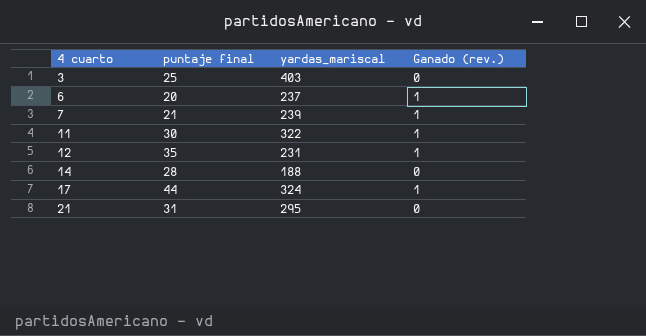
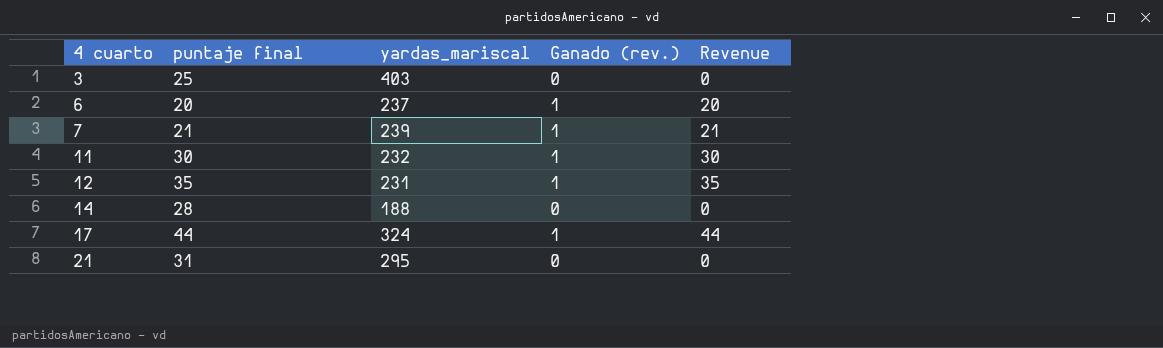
column Revenue | formula: none -> [puntaje final] * [Ganado (rev.)]
11 | yardas_mariscal: 322 -> 232

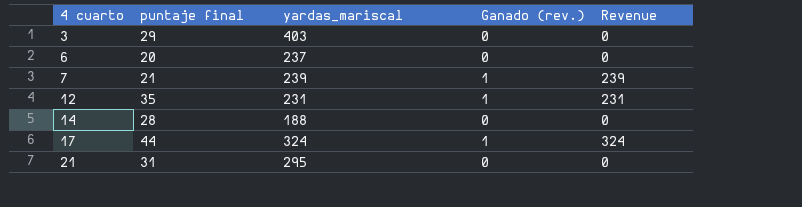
column Revenue | formula: [puntaje final] * [Ganado (rev.)] -> [yardas_mariscal] * [Ganado (rev.)]
row 11: 30 | 232 | 1 | 30 -> none
3 | puntaje final: 25 -> 29
6 | Ganado (rev.): 1 -> 0

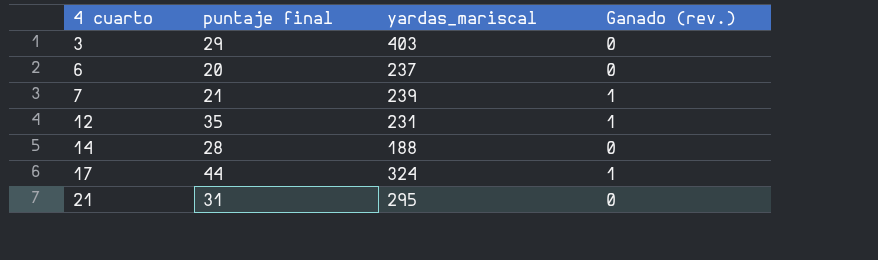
column Revenue | formula: [yardas_mariscal] * [Ganado (rev.)] -> none

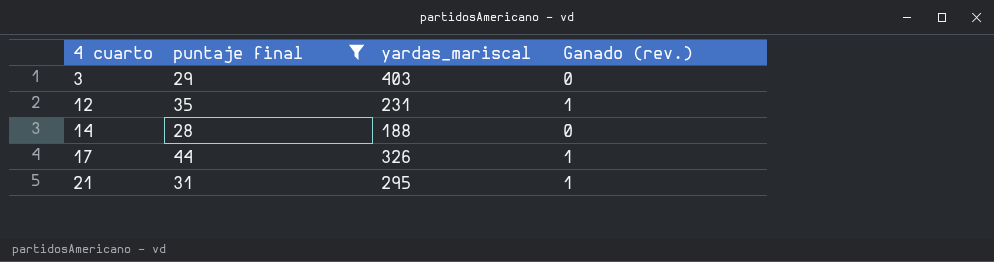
filter: none -> puntaje final >= 28
17 | yardas_mariscal: 324 -> 326
21 | Ganado (rev.): 0 -> 1

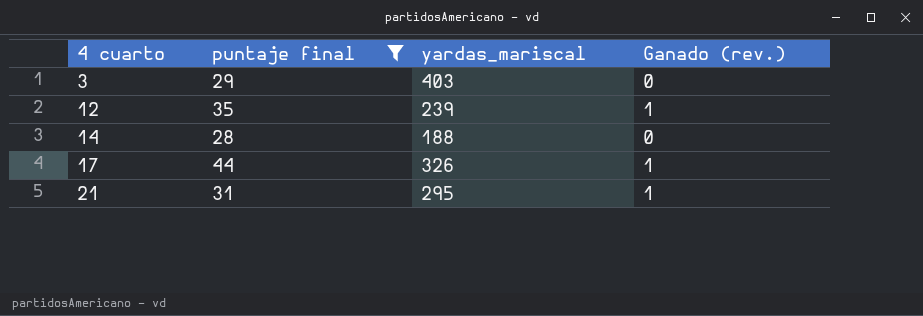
12 | yardas_mariscal: 231 -> 239

